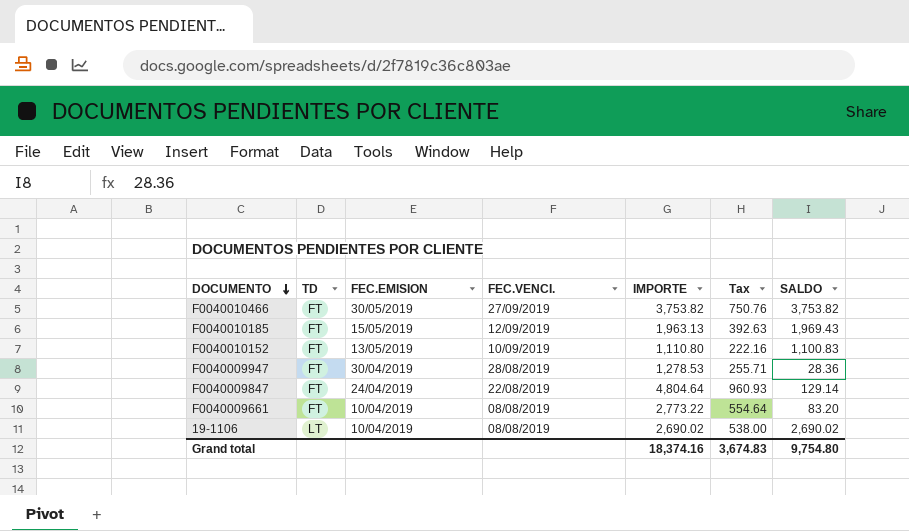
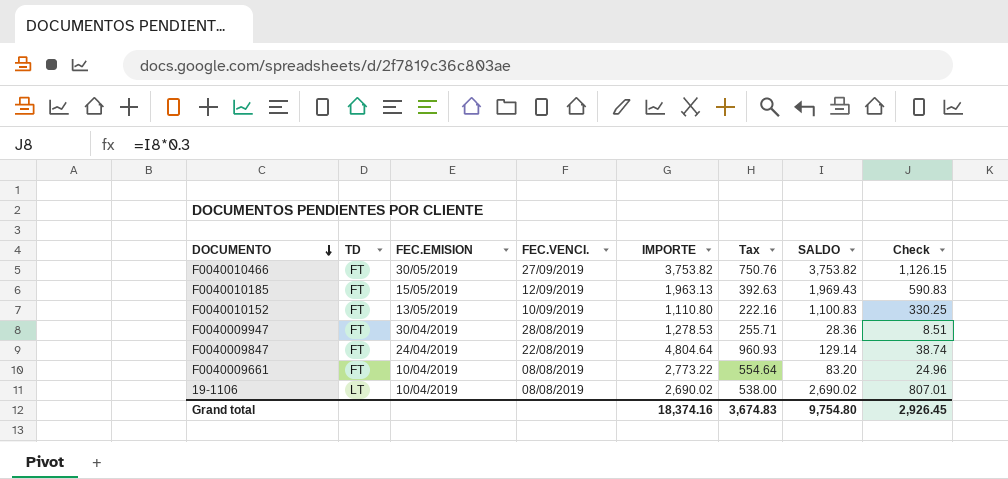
column Check | formula: none -> [SALDO] * 0.3

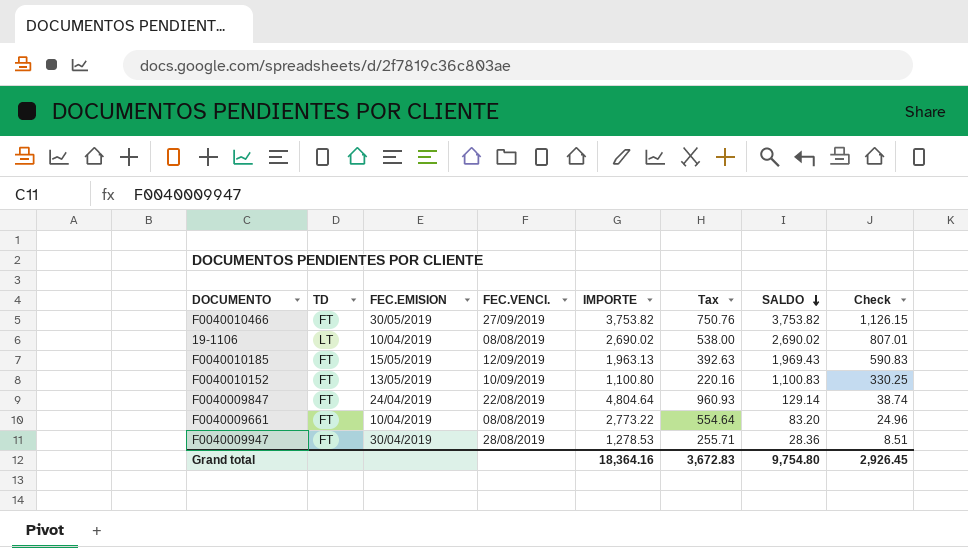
row order: DOCUMENTO descending -> SALDO descending
F0040010152 | IMPORTE: 1,110.80 -> 1,100.80
F0040010152 | Tax: 222.16 -> 220.16
Grand total | IMPORTE: 18,374.16 -> 18,364.16
Grand total | Tax: 3,674.83 -> 3,672.83

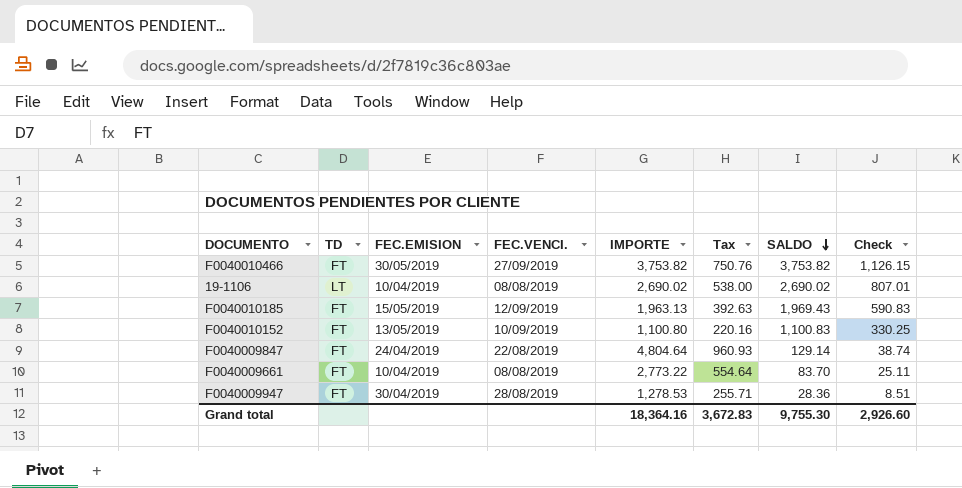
F0040009661 | SALDO: 83.20 -> 83.70
F0040009661 | Check: 24.96 -> 25.11
Grand total | SALDO: 9,754.80 -> 9,755.30
Grand total | Check: 2,926.45 -> 2,926.60

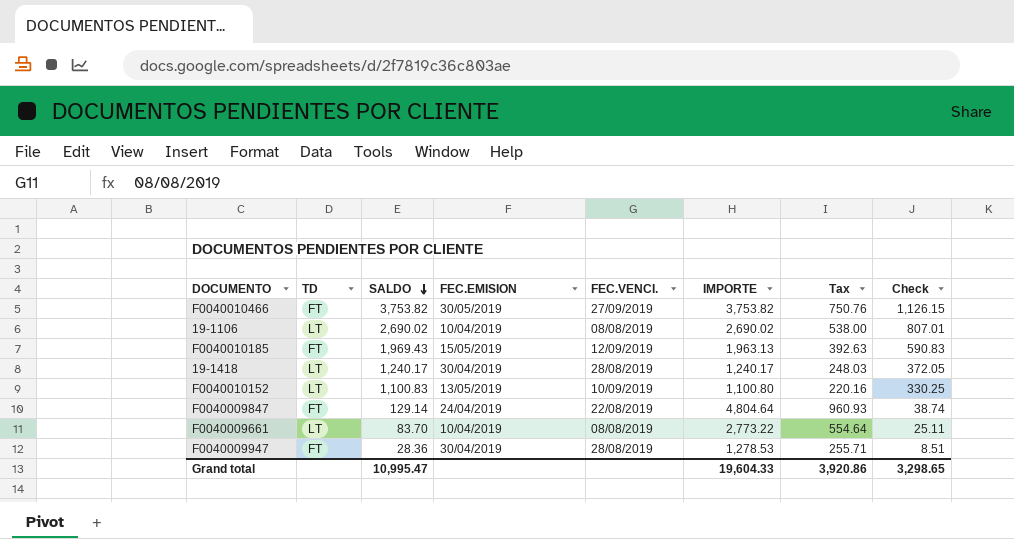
column SALDO | position: 7 -> 3
row 19-1418: none -> LT | 1,240.17 | 30/04/2019 | 28/08/2019 | 1,240.17 | 248.03 | 372.05
F0040010152 | TD: FT -> LT
F0040009661 | TD: FT -> LT
Grand total | SALDO: 9,755.30 -> 10,995.47
Grand total | IMPORTE: 18,364.16 -> 19,604.33
Grand total | Tax: 3,672.83 -> 3,920.86
Grand total | Check: 2,926.60 -> 3,298.65

